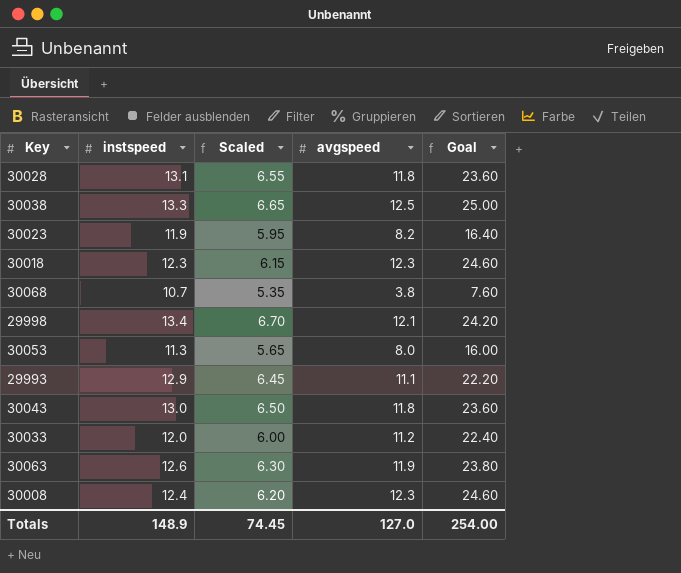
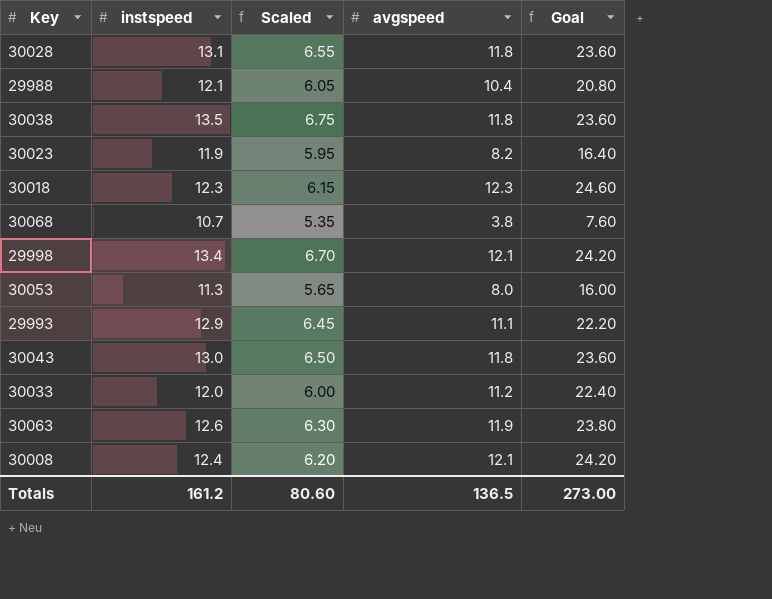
row 29988: none -> 12.1 | 6.05 | 10.4 | 20.80
30038 | instspeed: 13.3 -> 13.5
30038 | Scaled: 6.65 -> 6.75
30038 | avgspeed: 12.5 -> 11.8
30038 | Goal: 25.00 -> 23.60
30008 | avgspeed: 12.3 -> 12.1
30008 | Goal: 24.60 -> 24.20
Totals | instspeed: 148.9 -> 161.2
Totals | Scaled: 74.45 -> 80.60
Totals | avgspeed: 127.0 -> 136.5
Totals | Goal: 254.00 -> 273.00

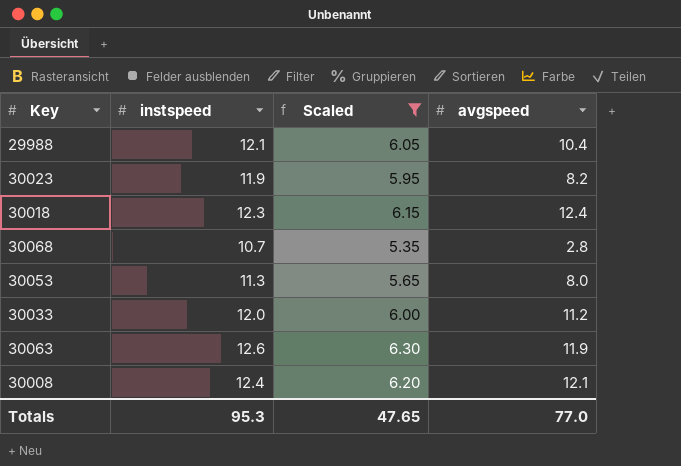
filter: none -> Scaled <= 6.30
column Goal | formula: [avgspeed] * 2 -> none
30018 | avgspeed: 12.3 -> 12.4
30068 | avgspeed: 3.8 -> 2.8
Totals | instspeed: 161.2 -> 95.3
Totals | Scaled: 80.60 -> 47.65
Totals | avgspeed: 136.5 -> 77.0

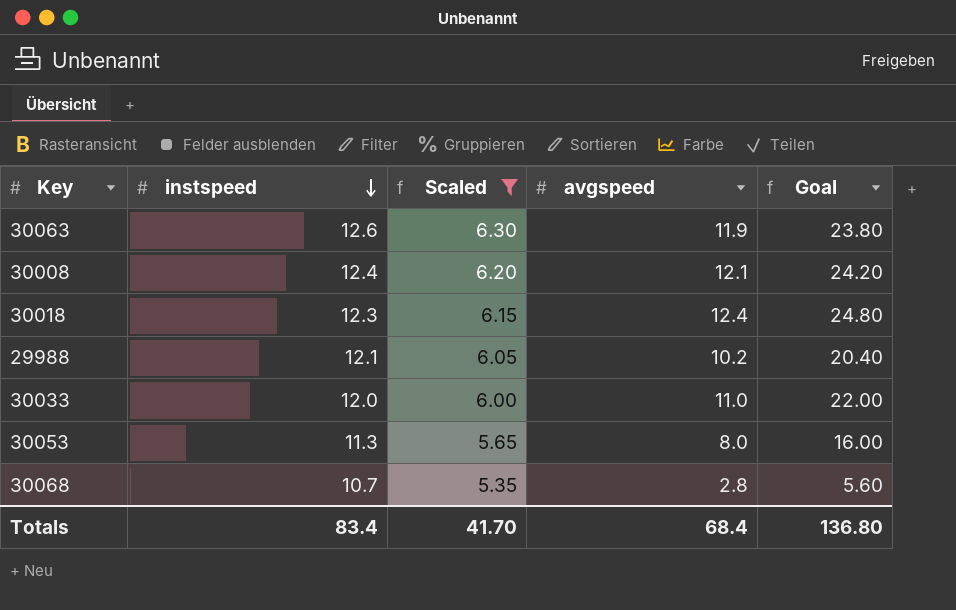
row order: none -> instspeed descending
column Goal | formula: none -> [avgspeed] * 2
row 30023: 11.9 | 5.95 | 8.2 -> none
29988 | avgspeed: 10.4 -> 10.2
30033 | avgspeed: 11.2 -> 11.0
Totals | instspeed: 95.3 -> 83.4
Totals | Scaled: 47.65 -> 41.70
Totals | avgspeed: 77.0 -> 68.4

